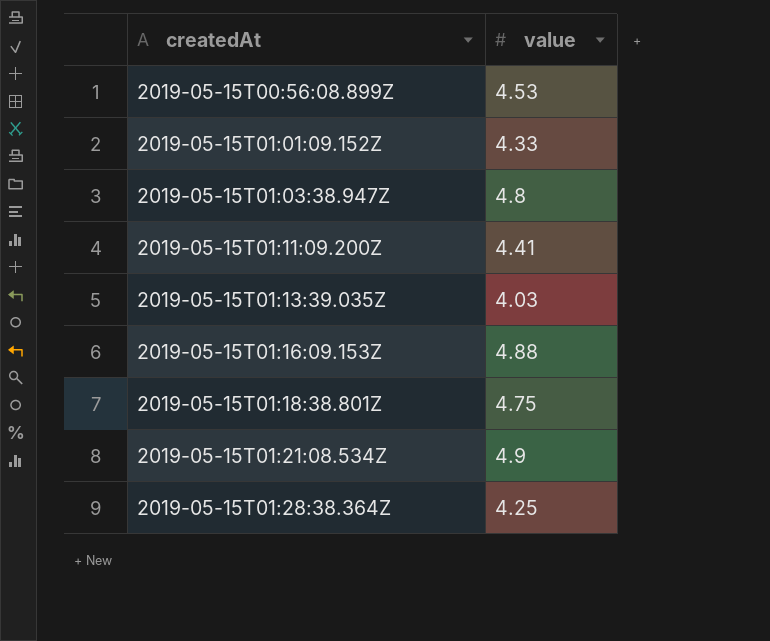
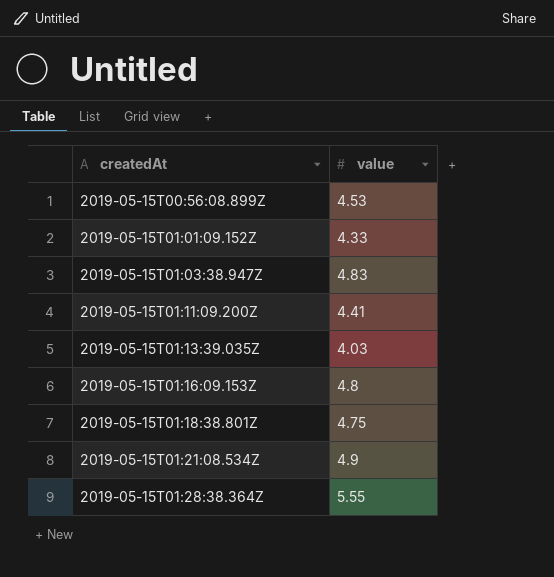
2019-05-15T01:03:38.947Z | value: 4.8 -> 4.83
2019-05-15T01:16:09.153Z | value: 4.88 -> 4.8
2019-05-15T01:28:38.364Z | value: 4.25 -> 5.55

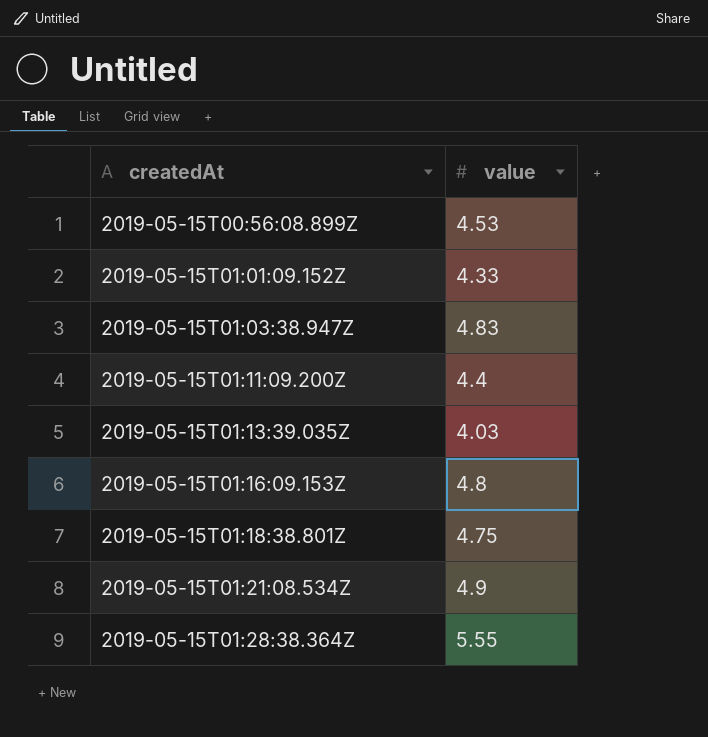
2019-05-15T01:11:09.200Z | value: 4.41 -> 4.4

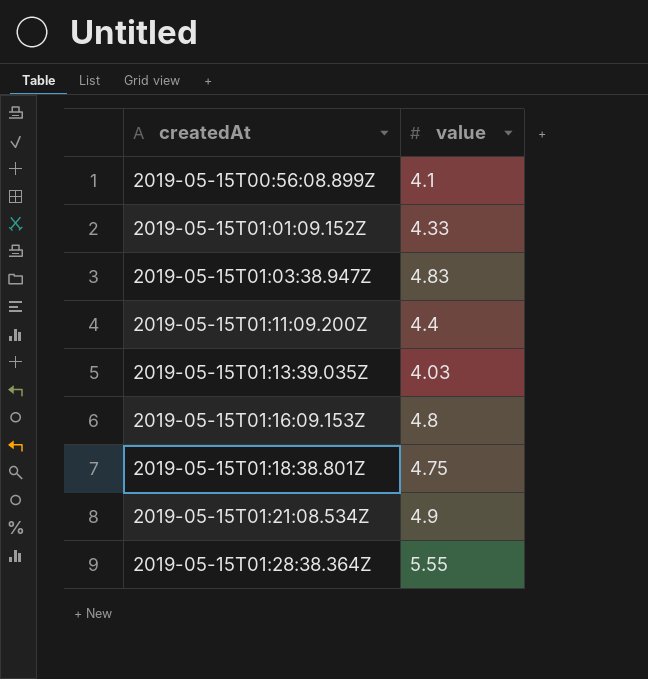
2019-05-15T00:56:08.899Z | value: 4.53 -> 4.1

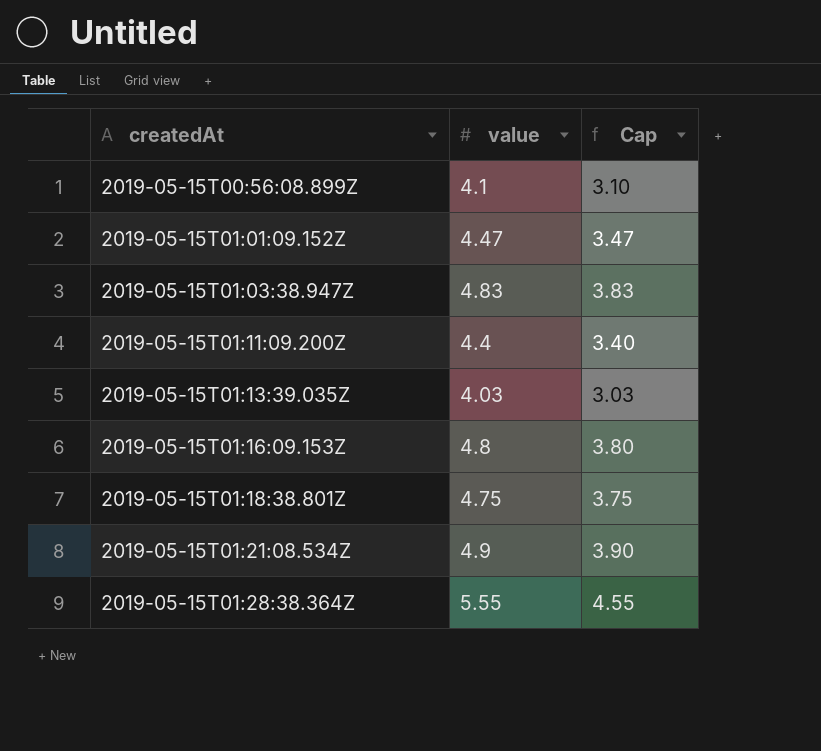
column Cap | formula: none -> [value] - 1
2019-05-15T01:01:09.152Z | value: 4.33 -> 4.47

